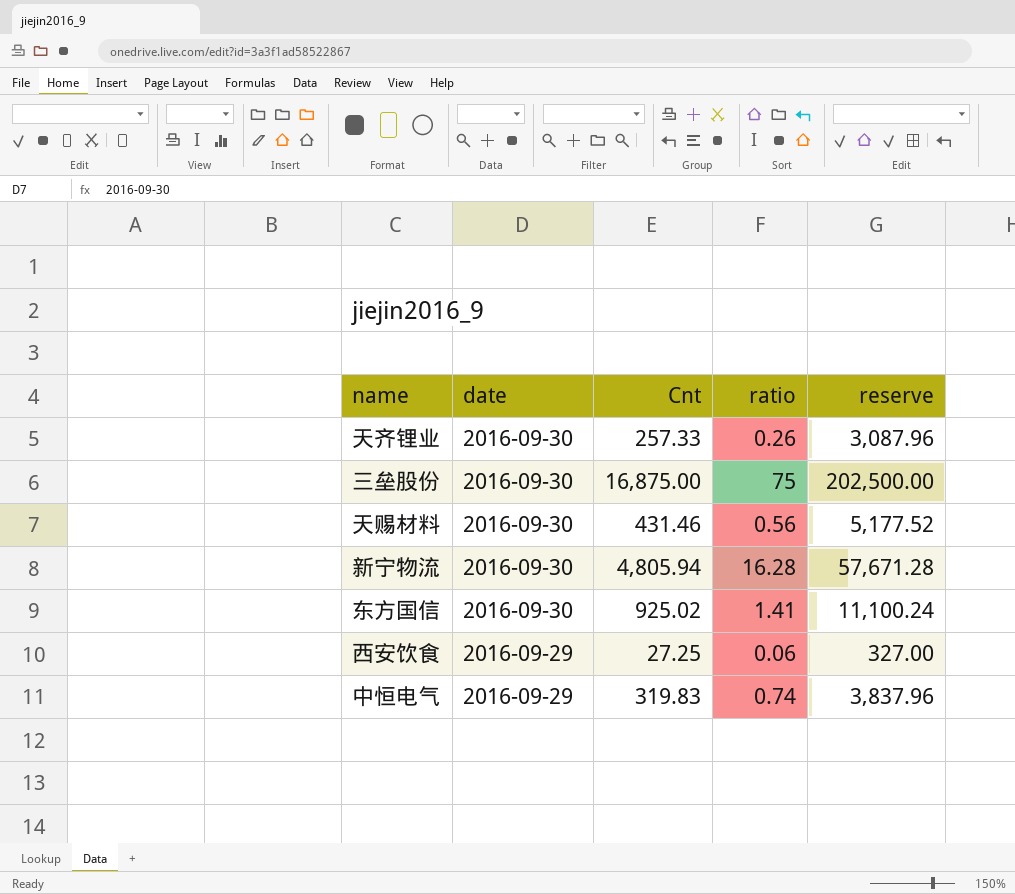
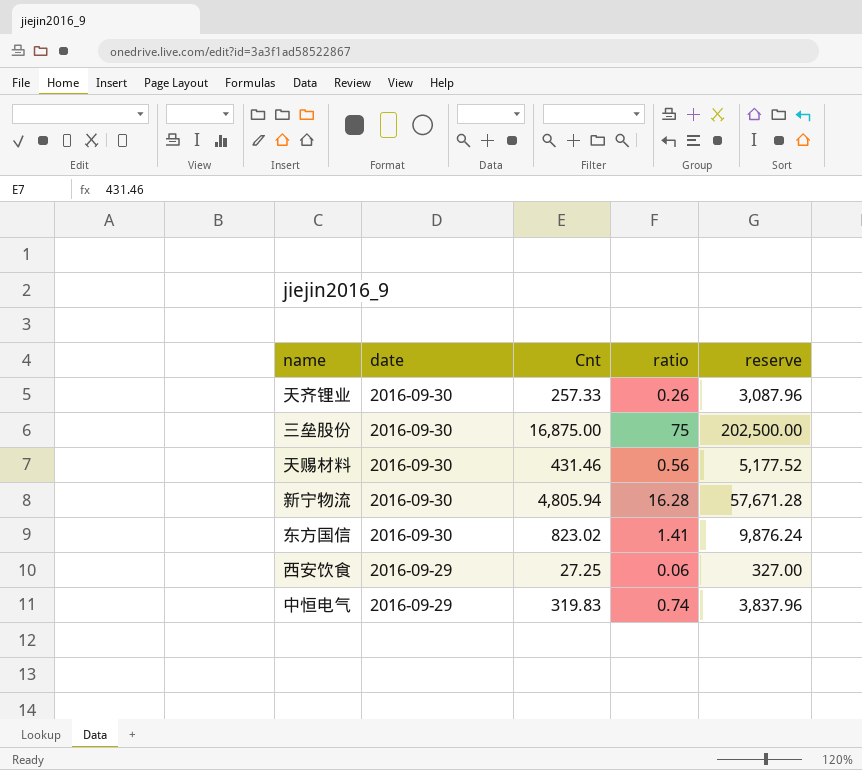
东方国信 | Cnt: 925.02 -> 823.02
东方国信 | reserve: 11,100.24 -> 9,876.24

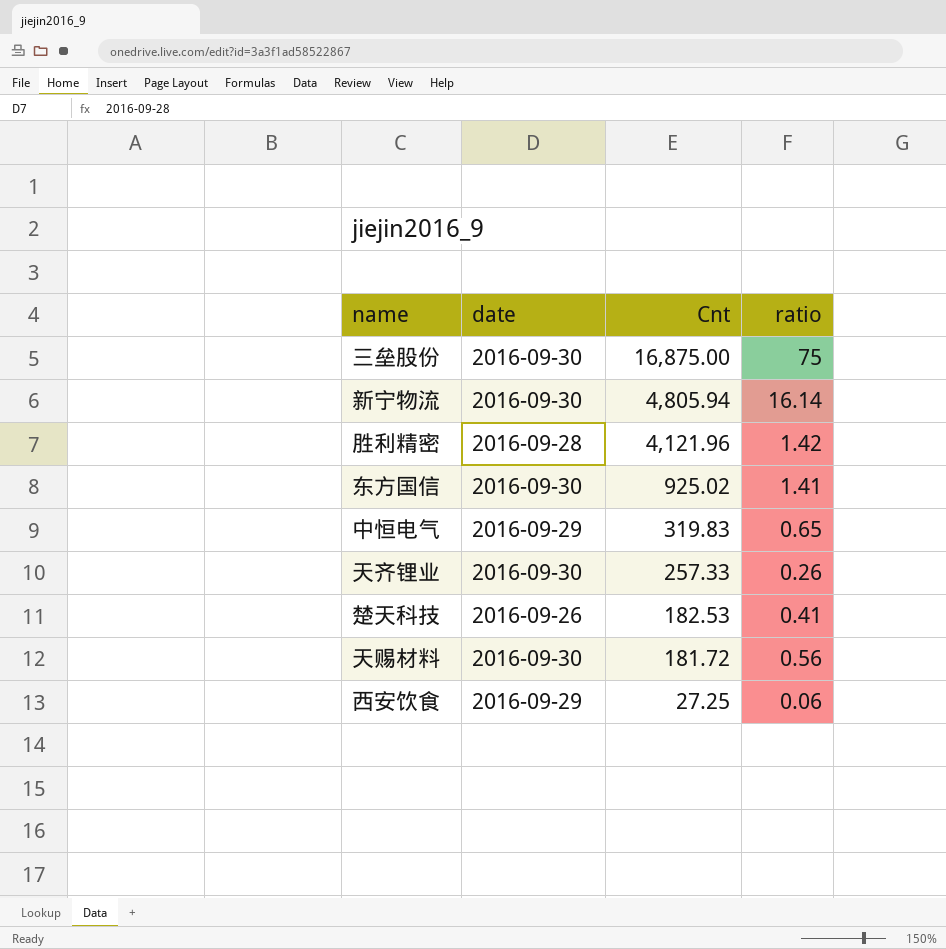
row order: date descending -> Cnt descending
column reserve | formula: [Cnt] * 12 -> none
新宁物流 | ratio: 16.28 -> 16.14
row 胜利精密: none -> 2016-09-28 | 4,121.96 | 1.42
东方国信 | Cnt: 823.02 -> 925.02
中恒电气 | ratio: 0.74 -> 0.65
row 楚天科技: none -> 2016-09-26 | 182.53 | 0.41
天赐材料 | Cnt: 431.46 -> 181.72

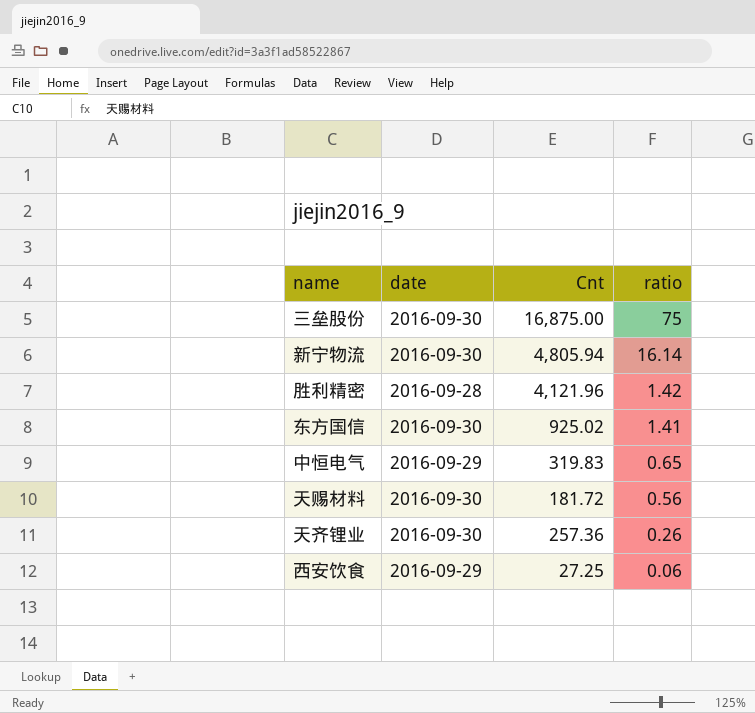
row order: Cnt descending -> ratio descending
row 楚天科技: 2016-09-26 | 182.53 | 0.41 -> none
天齐锂业 | Cnt: 257.33 -> 257.36

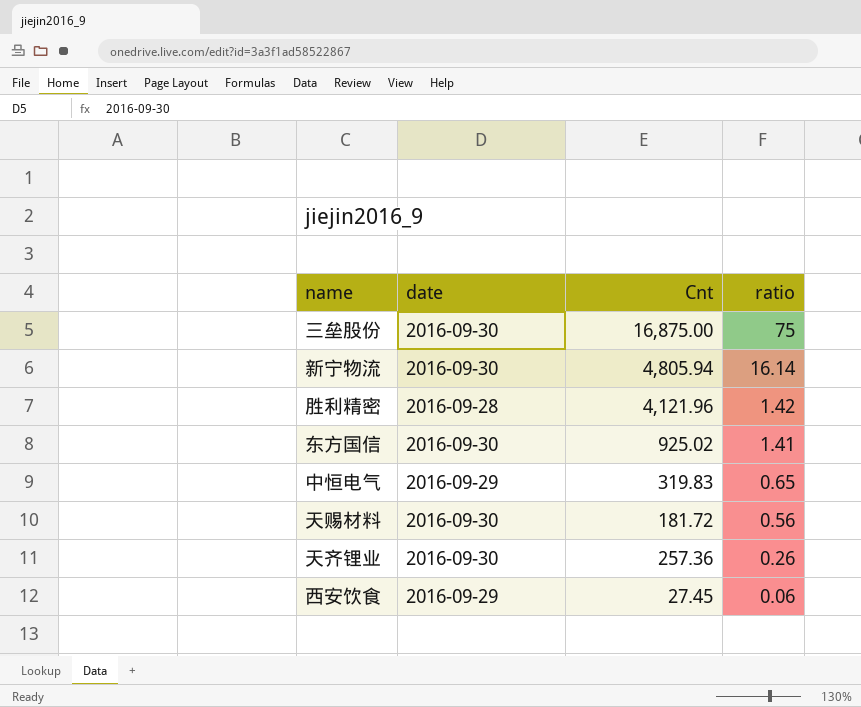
西安饮食 | Cnt: 27.25 -> 27.45

